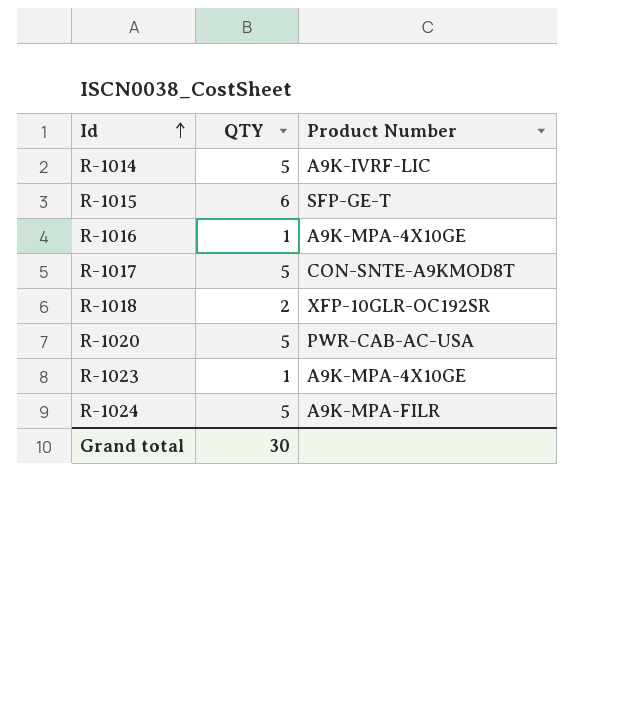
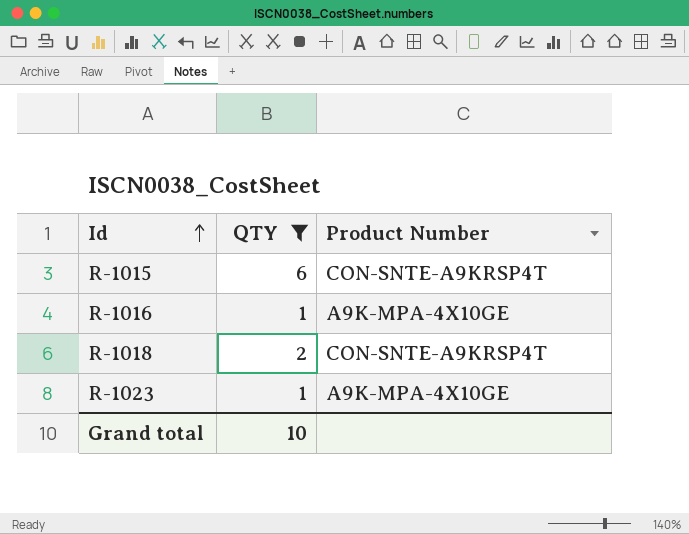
filter: none -> QTY != 5
R-1015 | Product Number: SFP-GE-T -> CON-SNTE-A9KRSP4T
R-1018 | Product Number: XFP-10GLR-OC192SR -> CON-SNTE-A9KRSP4T
Grand total | QTY: 30 -> 10

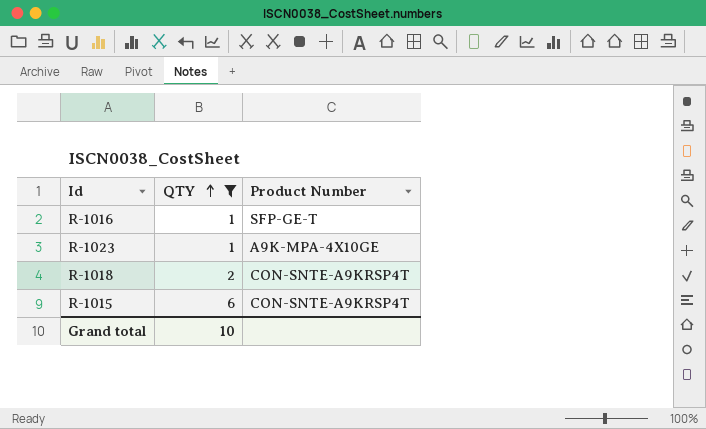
row order: Id ascending -> QTY ascending
R-1016 | Product Number: A9K-MPA-4X10GE -> SFP-GE-T

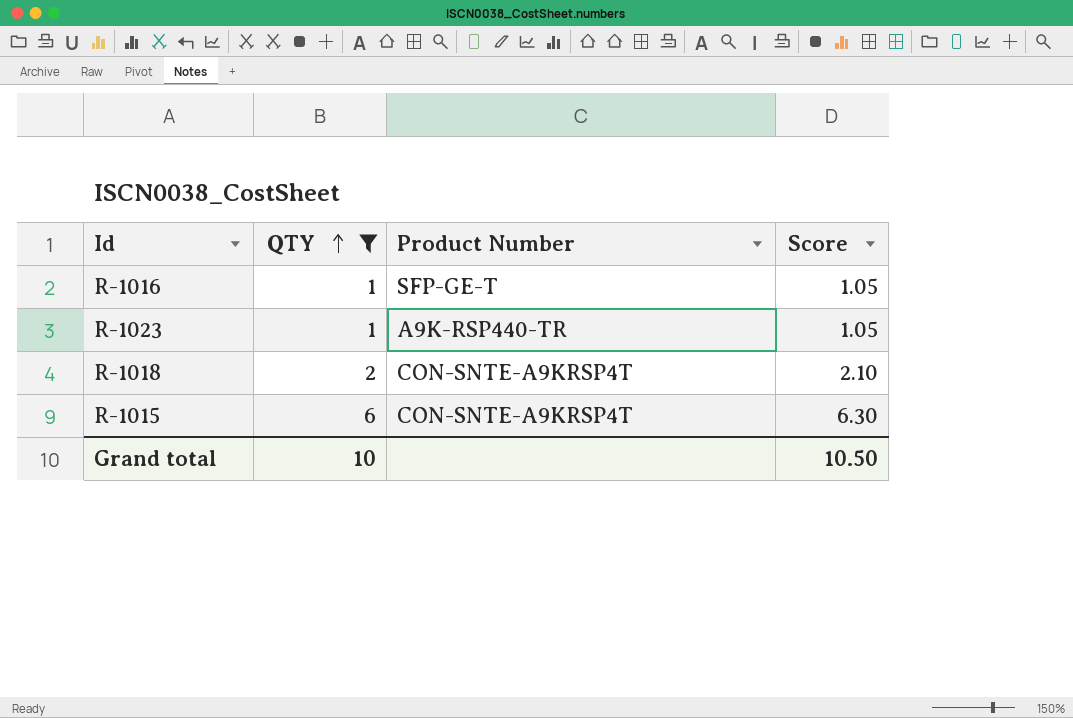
column Score | formula: none -> [QTY] * 1.05
R-1023 | Product Number: A9K-MPA-4X10GE -> A9K-RSP440-TR

